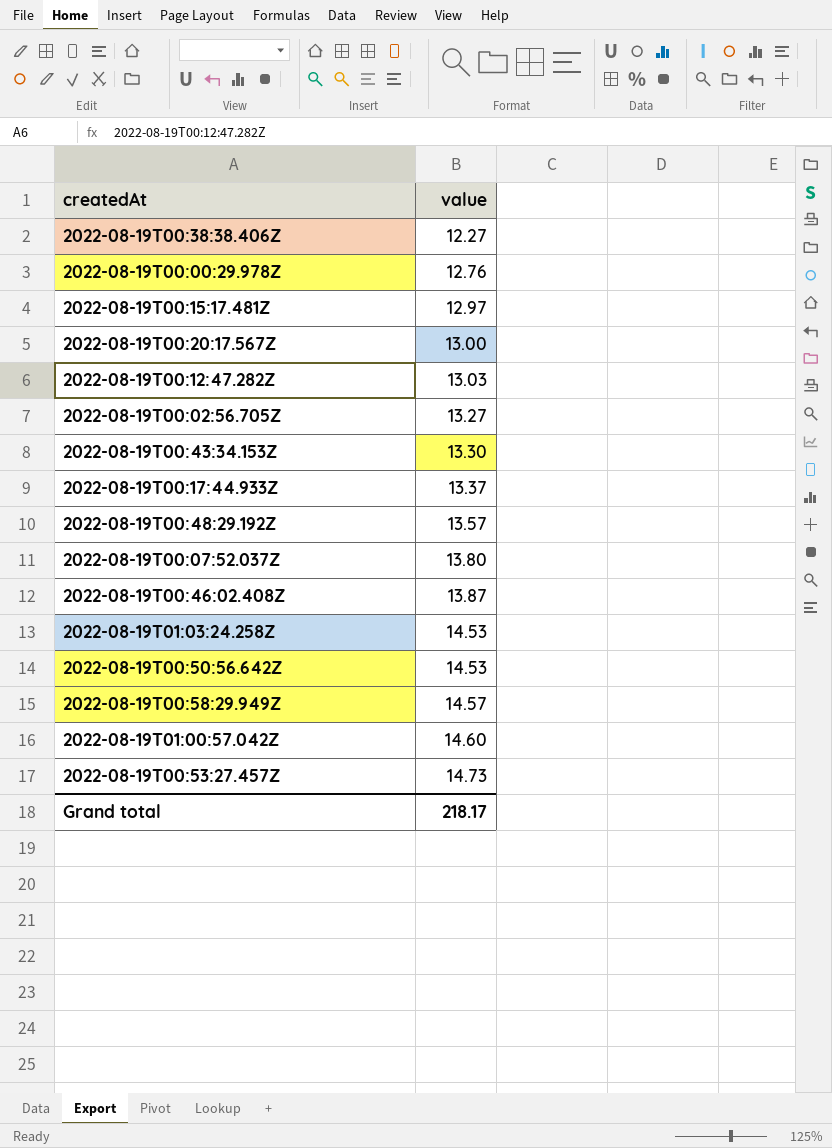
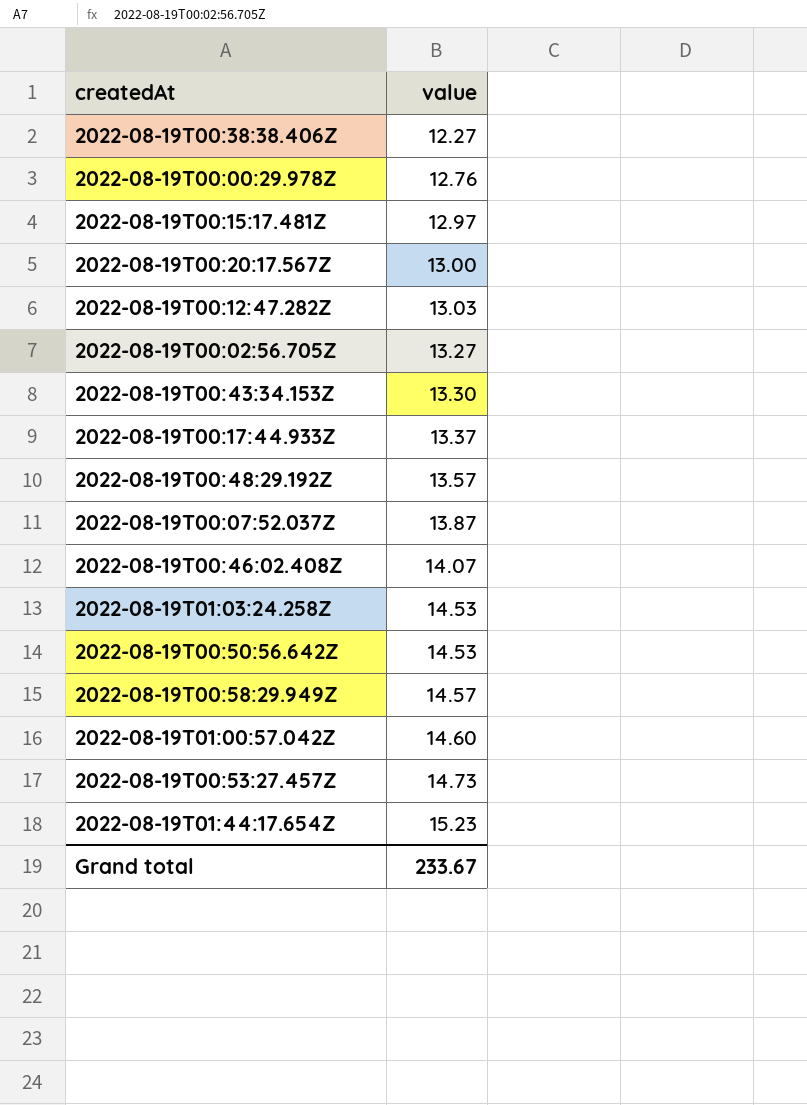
2022-08-19T00:07:52.037Z | value: 13.80 -> 13.87
2022-08-19T00:46:02.408Z | value: 13.87 -> 14.07
row 2022-08-19T01:44:17.654Z: none -> 15.23
Grand total | value: 218.17 -> 233.67

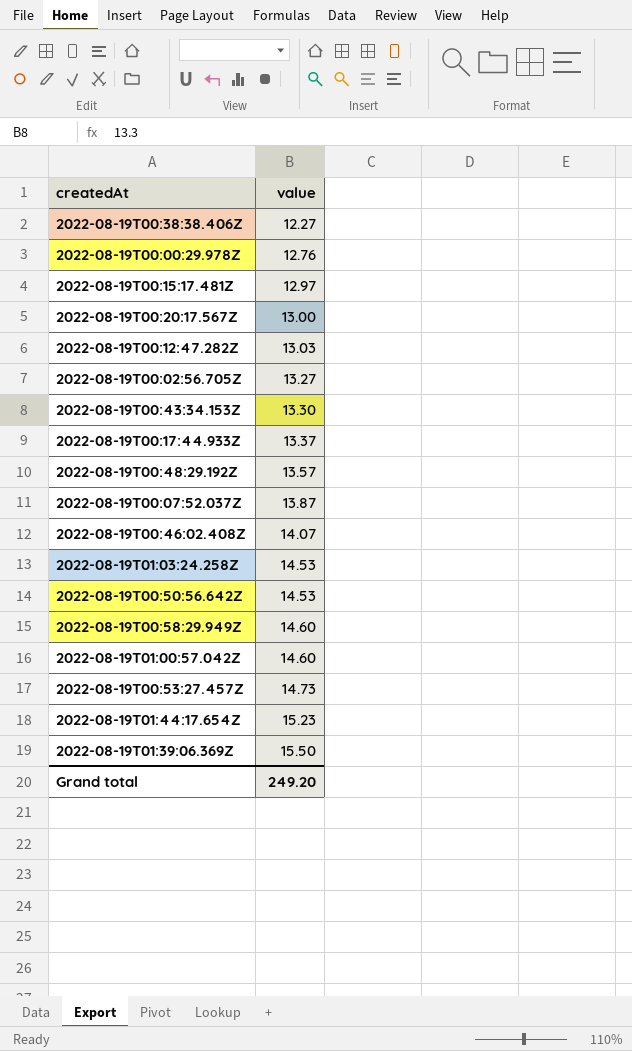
2022-08-19T00:58:29.949Z | value: 14.57 -> 14.60
row 2022-08-19T01:39:06.369Z: none -> 15.50
Grand total | value: 233.67 -> 249.20

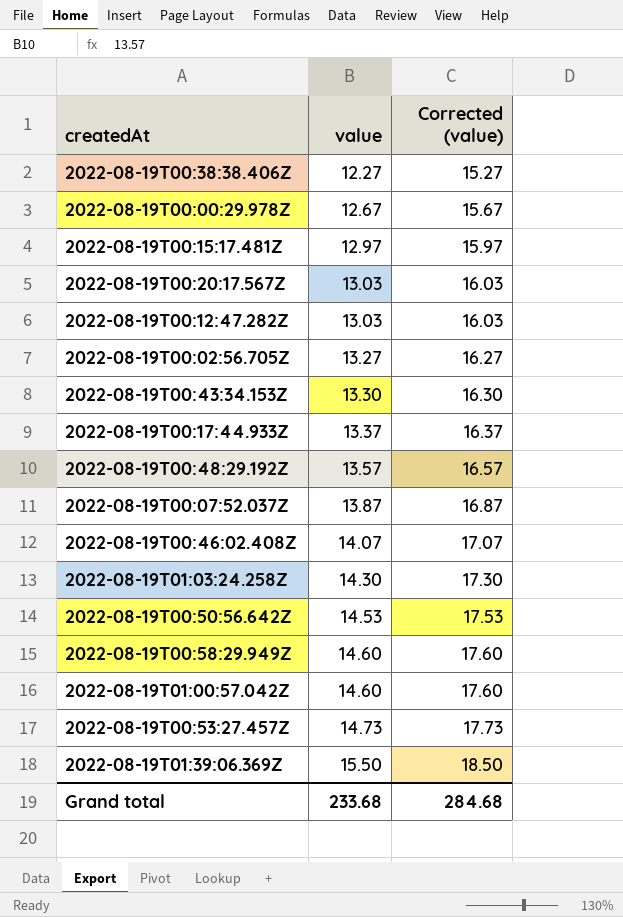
column Corrected (value) | formula: none -> [value] + 3
row 2022-08-19T01:44:17.654Z: 15.23 -> none
2022-08-19T00:00:29.978Z | value: 12.76 -> 12.67
2022-08-19T00:20:17.567Z | value: 13.00 -> 13.03
2022-08-19T01:03:24.258Z | value: 14.53 -> 14.30
Grand total | value: 249.20 -> 233.68

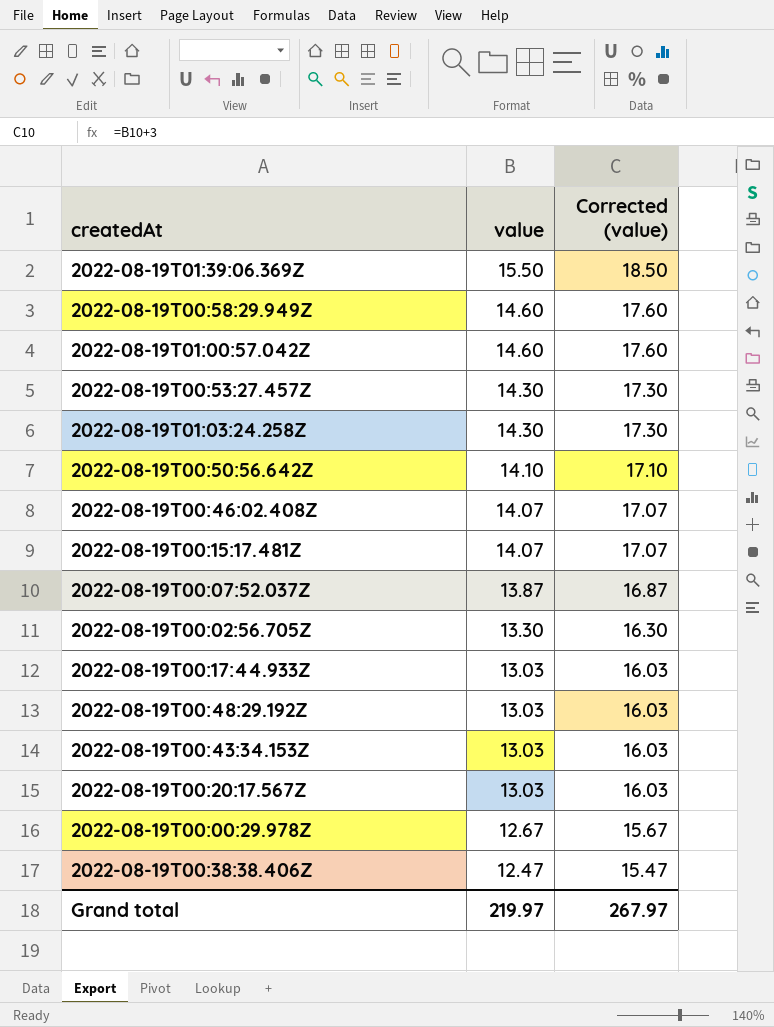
row order: value ascending -> value descending
row 2022-08-19T00:12:47.282Z: 13.03 | 16.03 -> none
2022-08-19T00:53:27.457Z | value: 14.73 -> 14.30
2022-08-19T00:53:27.457Z | Corrected (value): 17.73 -> 17.30
2022-08-19T00:50:56.642Z | value: 14.53 -> 14.10
2022-08-19T00:50:56.642Z | Corrected (value): 17.53 -> 17.10
2022-08-19T00:15:17.481Z | value: 12.97 -> 14.07
2022-08-19T00:15:17.481Z | Corrected (value): 15.97 -> 17.07
2022-08-19T00:02:56.705Z | value: 13.27 -> 13.30
2022-08-19T00:02:56.705Z | Corrected (value): 16.27 -> 16.30
2022-08-19T00:17:44.933Z | value: 13.37 -> 13.03
2022-08-19T00:17:44.933Z | Corrected (value): 16.37 -> 16.03
2022-08-19T00:48:29.192Z | value: 13.57 -> 13.03
2022-08-19T00:48:29.192Z | Corrected (value): 16.57 -> 16.03
2022-08-19T00:43:34.153Z | value: 13.30 -> 13.03
2022-08-19T00:43:34.153Z | Corrected (value): 16.30 -> 16.03
2022-08-19T00:38:38.406Z | value: 12.27 -> 12.47
2022-08-19T00:38:38.406Z | Corrected (value): 15.27 -> 15.47
Grand total | value: 233.68 -> 219.97
Grand total | Corrected (value): 284.68 -> 267.97

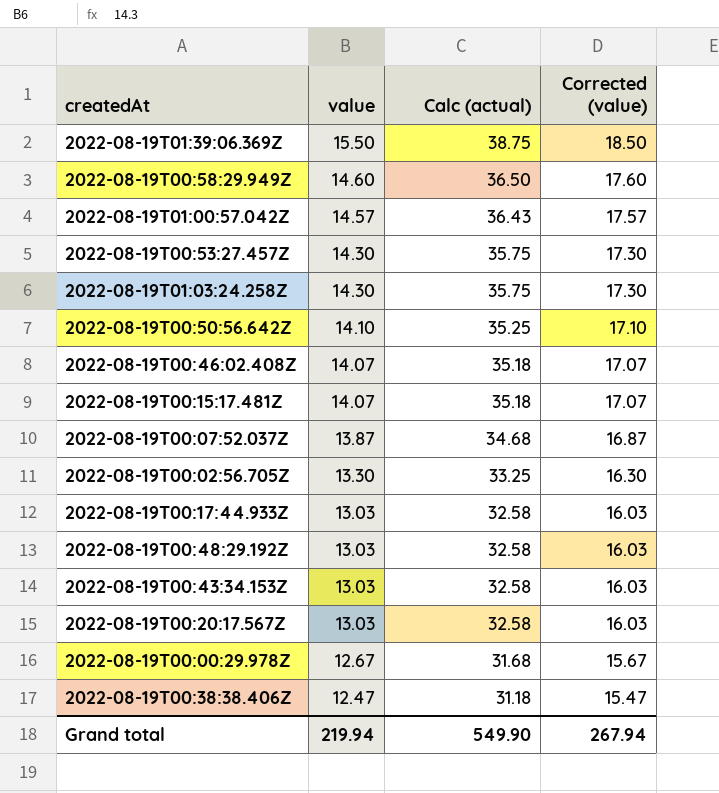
column Calc (actual) | formula: none -> [value] * 2.5
2022-08-19T01:00:57.042Z | value: 14.60 -> 14.57
2022-08-19T01:00:57.042Z | Corrected (value): 17.60 -> 17.57
Grand total | value: 219.97 -> 219.94
Grand total | Corrected (value): 267.97 -> 267.94

